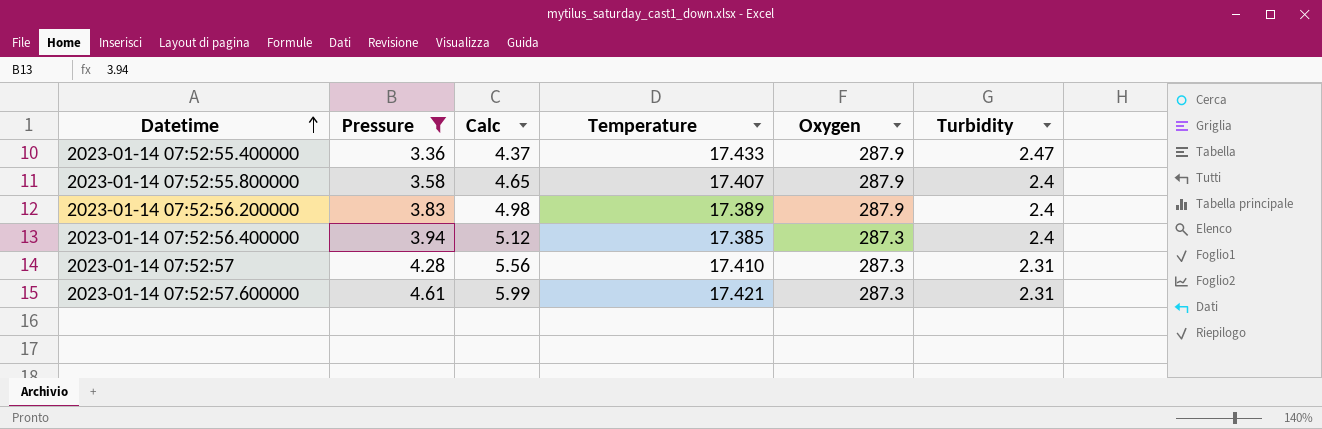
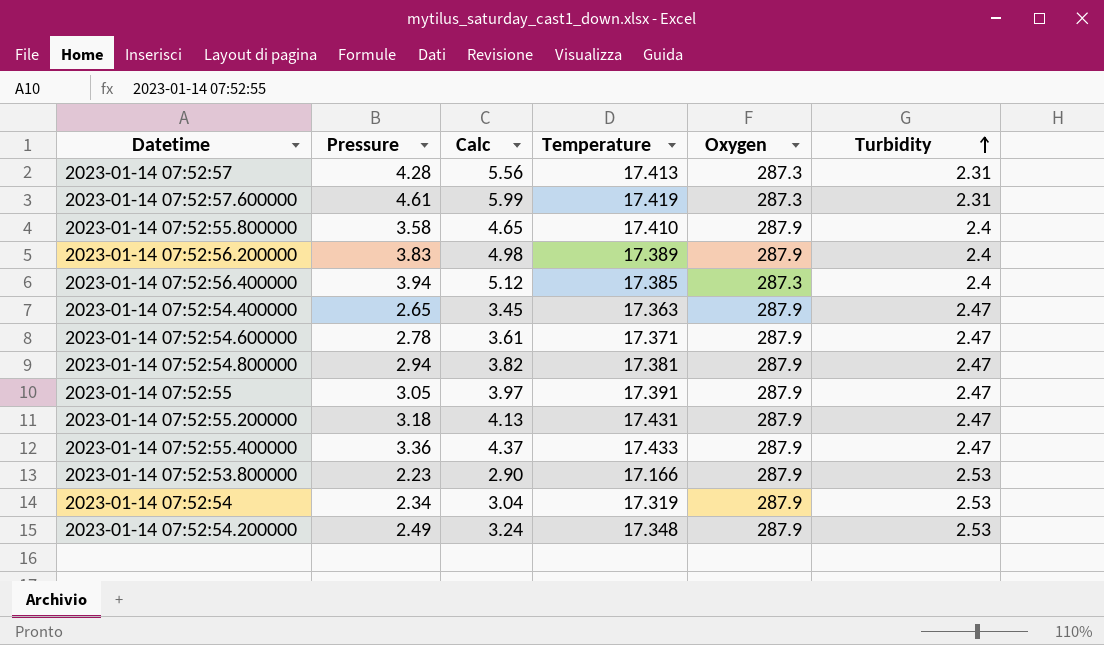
filter: Pressure >= 3.36 -> none
row order: Datetime ascending -> Turbidity ascending
2023-01-14 07:52:57 | Temperature: 17.410 -> 17.413
2023-01-14 07:52:57.600000 | Temperature: 17.421 -> 17.419
2023-01-14 07:52:55.800000 | Temperature: 17.407 -> 17.410

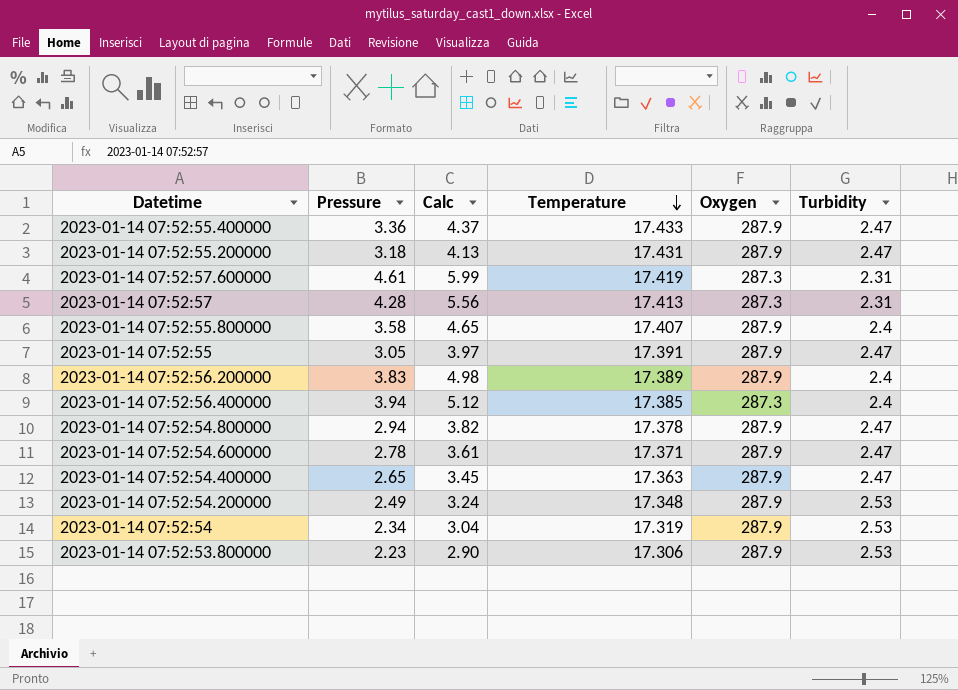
row order: Turbidity ascending -> Temperature descending
2023-01-14 07:52:55.800000 | Temperature: 17.410 -> 17.407
2023-01-14 07:52:54.800000 | Temperature: 17.381 -> 17.378
2023-01-14 07:52:53.800000 | Temperature: 17.166 -> 17.306

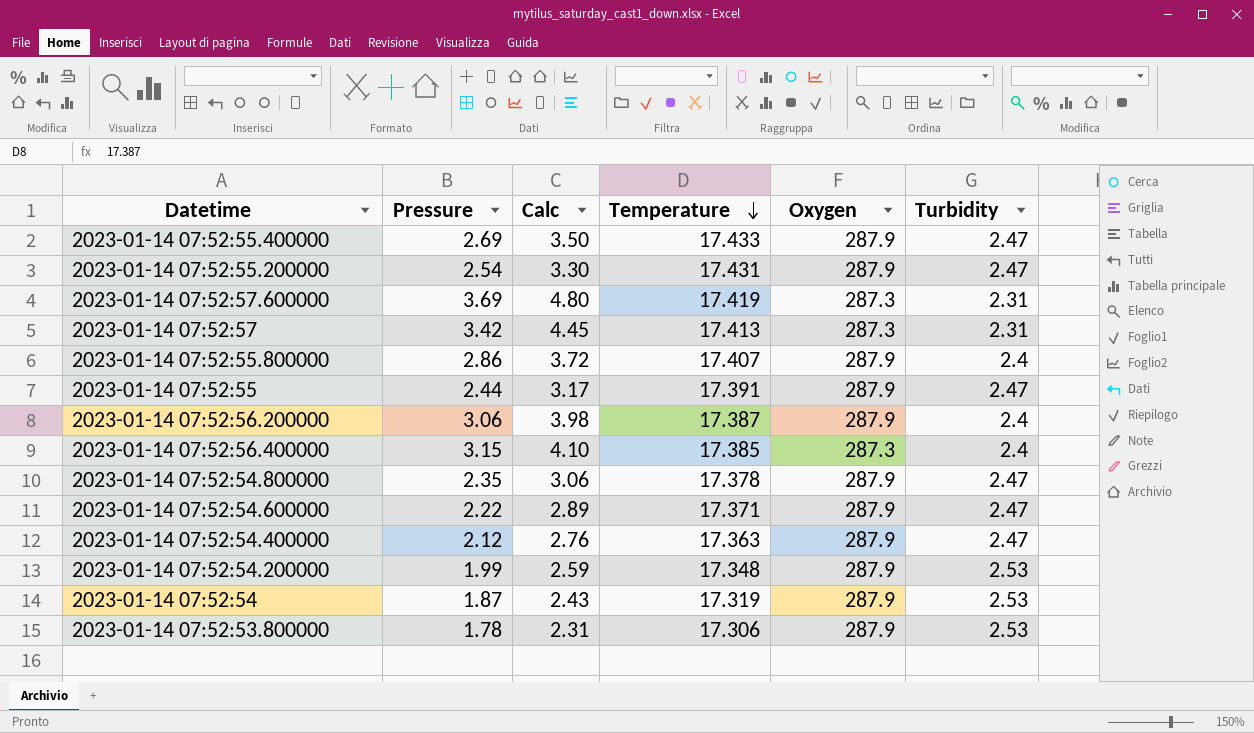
2023-01-14 07:52:55.400000 | Pressure: 3.36 -> 2.69
2023-01-14 07:52:55.400000 | Calc: 4.37 -> 3.50
2023-01-14 07:52:55.200000 | Pressure: 3.18 -> 2.54
2023-01-14 07:52:55.200000 | Calc: 4.13 -> 3.30
2023-01-14 07:52:57.600000 | Pressure: 4.61 -> 3.69
2023-01-14 07:52:57.600000 | Calc: 5.99 -> 4.80
2023-01-14 07:52:57 | Pressure: 4.28 -> 3.42
2023-01-14 07:52:57 | Calc: 5.56 -> 4.45
2023-01-14 07:52:55.800000 | Pressure: 3.58 -> 2.86
2023-01-14 07:52:55.800000 | Calc: 4.65 -> 3.72
2023-01-14 07:52:55 | Pressure: 3.05 -> 2.44
2023-01-14 07:52:55 | Calc: 3.97 -> 3.17
2023-01-14 07:52:56.200000 | Pressure: 3.83 -> 3.06
2023-01-14 07:52:56.200000 | Calc: 4.98 -> 3.98
2023-01-14 07:52:56.200000 | Temperature: 17.389 -> 17.387
2023-01-14 07:52:56.400000 | Pressure: 3.94 -> 3.15
2023-01-14 07:52:56.400000 | Calc: 5.12 -> 4.10
2023-01-14 07:52:54.800000 | Pressure: 2.94 -> 2.35
2023-01-14 07:52:54.800000 | Calc: 3.82 -> 3.06
2023-01-14 07:52:54.600000 | Pressure: 2.78 -> 2.22
2023-01-14 07:52:54.600000 | Calc: 3.61 -> 2.89
2023-01-14 07:52:54.400000 | Pressure: 2.65 -> 2.12
2023-01-14 07:52:54.400000 | Calc: 3.45 -> 2.76
2023-01-14 07:52:54.200000 | Pressure: 2.49 -> 1.99
2023-01-14 07:52:54.200000 | Calc: 3.24 -> 2.59
2023-01-14 07:52:54 | Pressure: 2.34 -> 1.87
2023-01-14 07:52:54 | Calc: 3.04 -> 2.43
2023-01-14 07:52:53.800000 | Pressure: 2.23 -> 1.78
2023-01-14 07:52:53.800000 | Calc: 2.90 -> 2.31

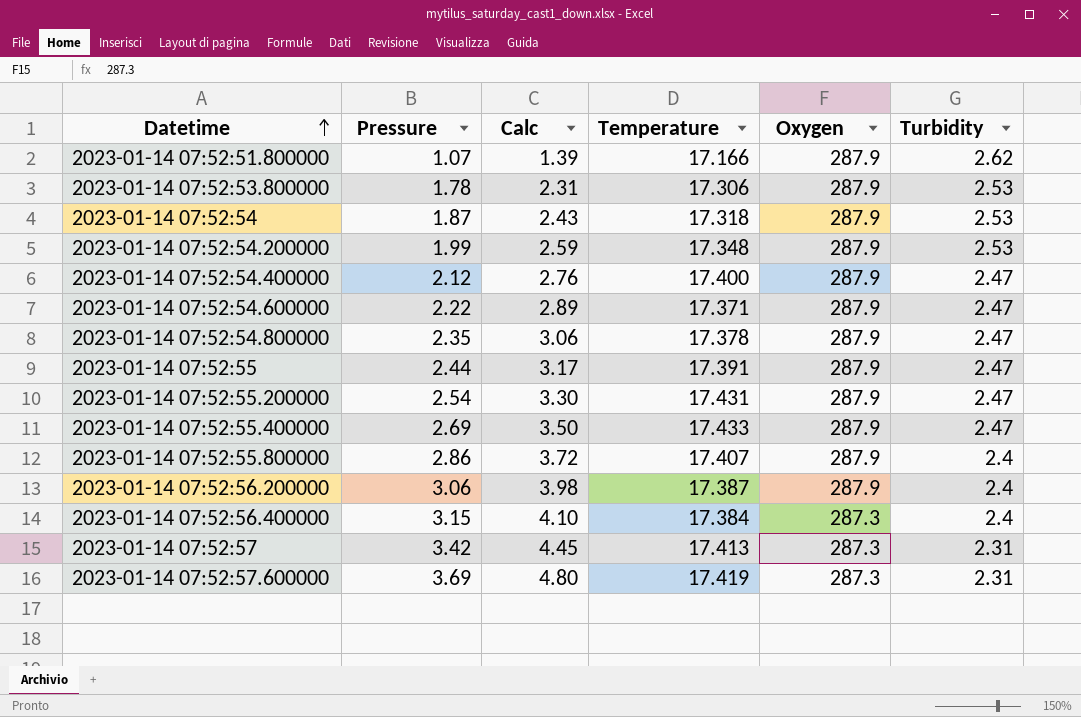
row order: Temperature descending -> Datetime ascending
row 2023-01-14 07:52:51.800000: none -> 1.07 | 1.39 | 17.166 | 287.9 | 2.62
2023-01-14 07:52:54 | Temperature: 17.319 -> 17.318
2023-01-14 07:52:54.400000 | Temperature: 17.363 -> 17.400
2023-01-14 07:52:56.400000 | Temperature: 17.385 -> 17.384

